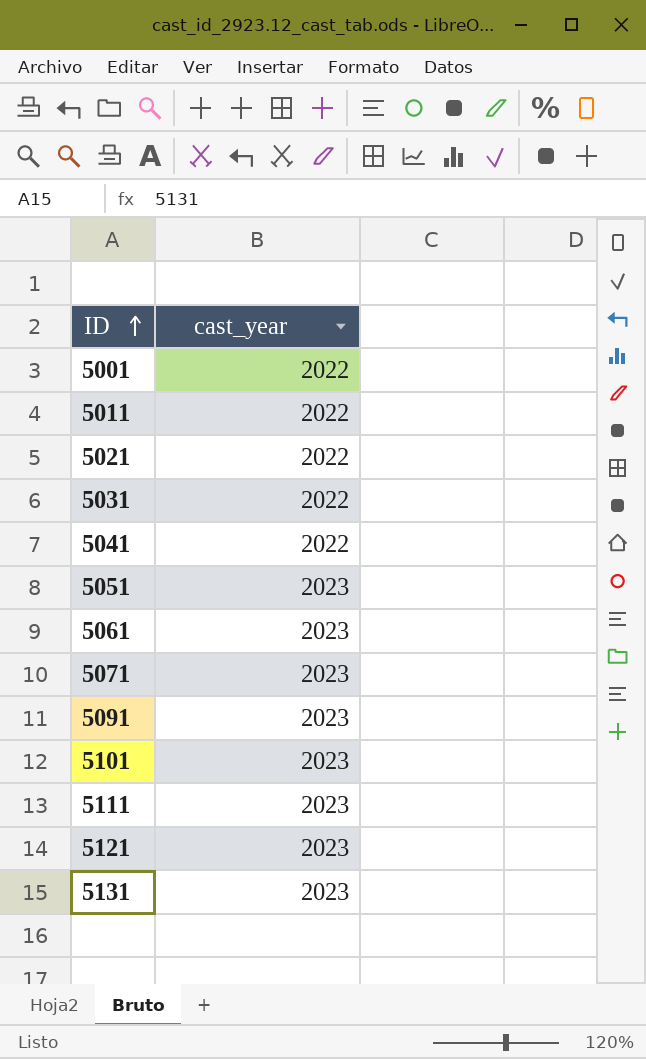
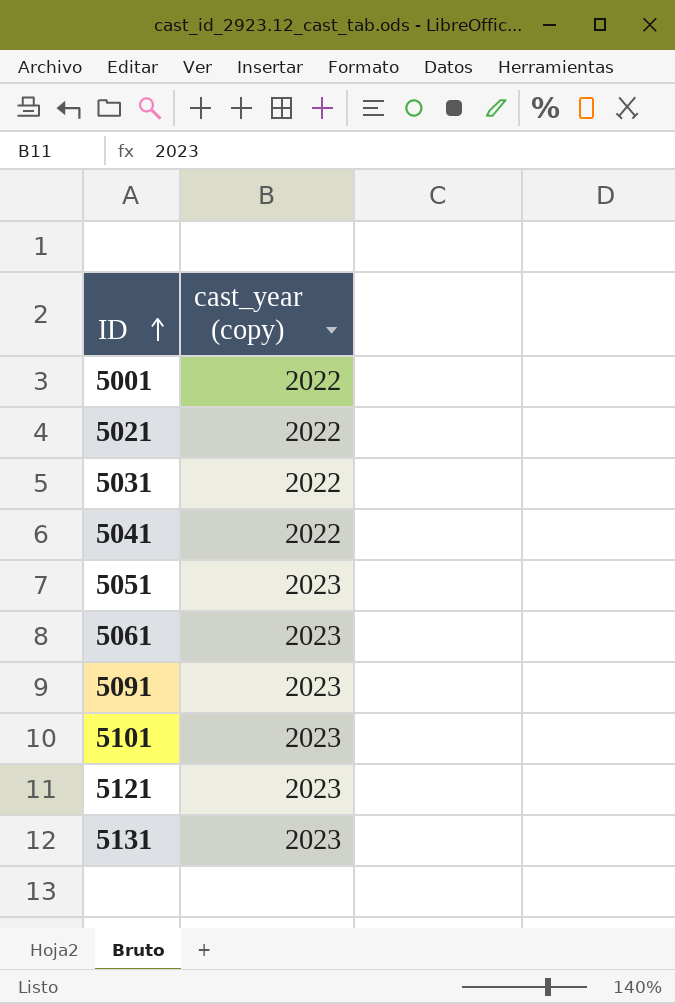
column name: cast_year -> cast_year (copy)
row 5011: 2022 -> none
row 5071: 2023 -> none
row 5111: 2023 -> none

